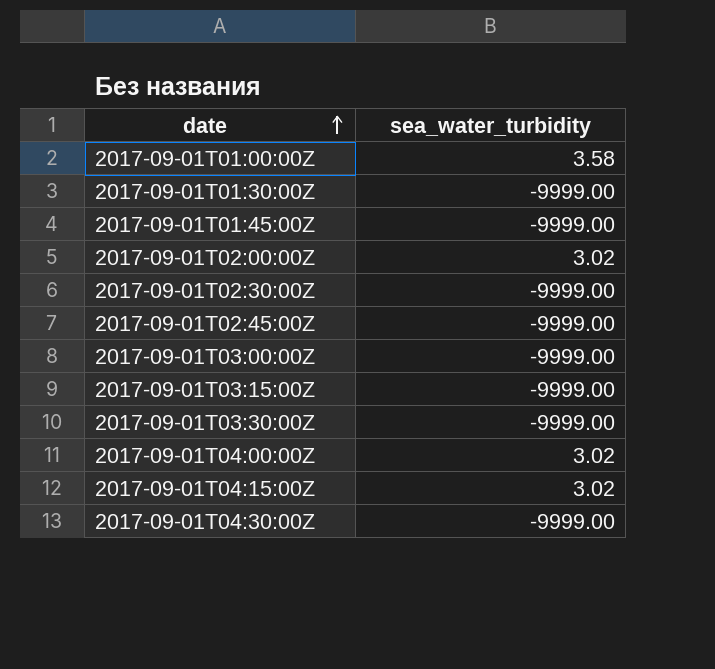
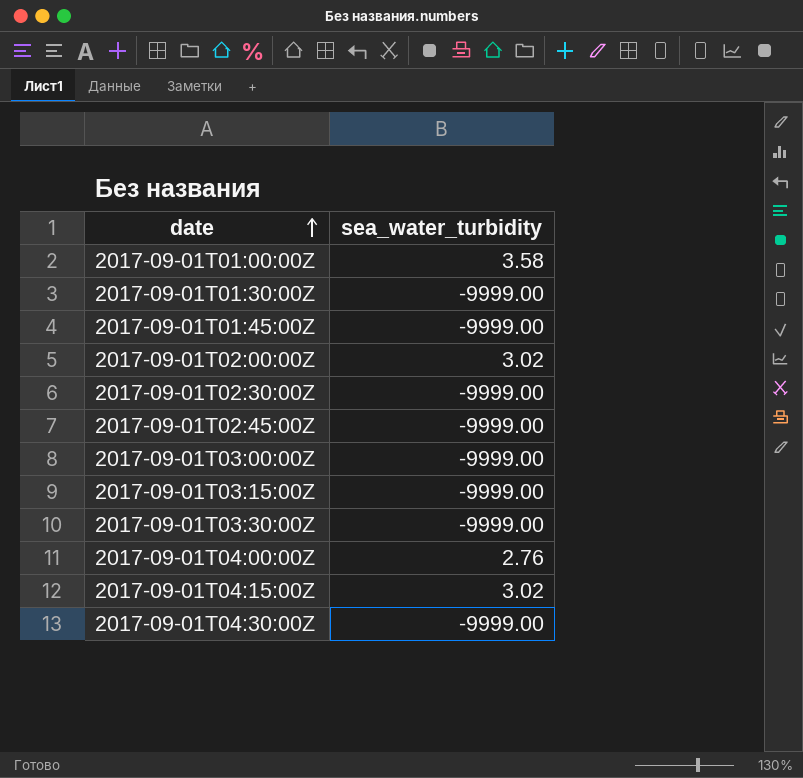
2017-09-01T04:00:00Z | sea_water_turbidity: 3.02 -> 2.76

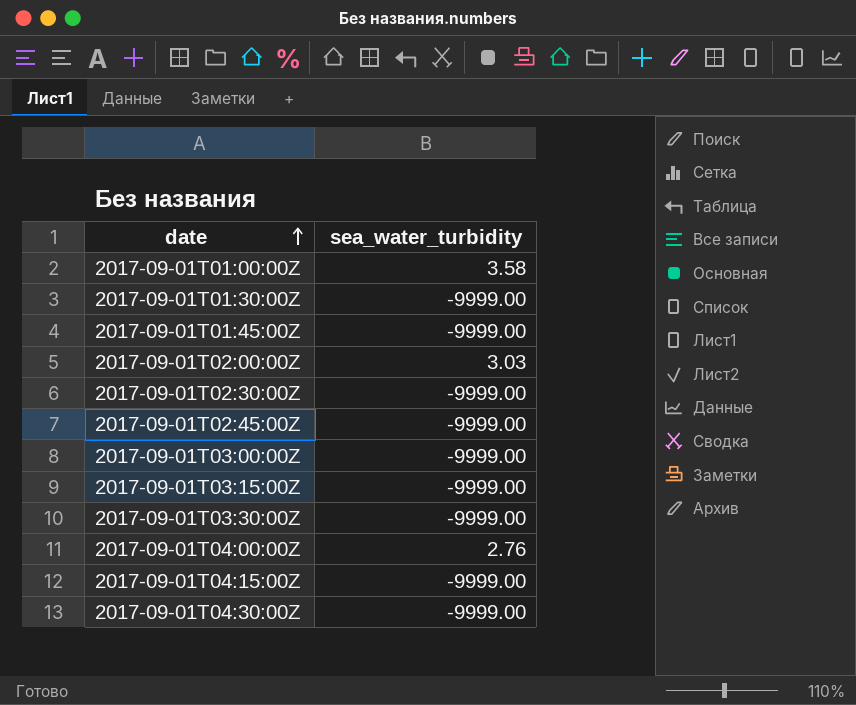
2017-09-01T02:00:00Z | sea_water_turbidity: 3.02 -> 3.03
2017-09-01T04:15:00Z | sea_water_turbidity: 3.02 -> -9999.00

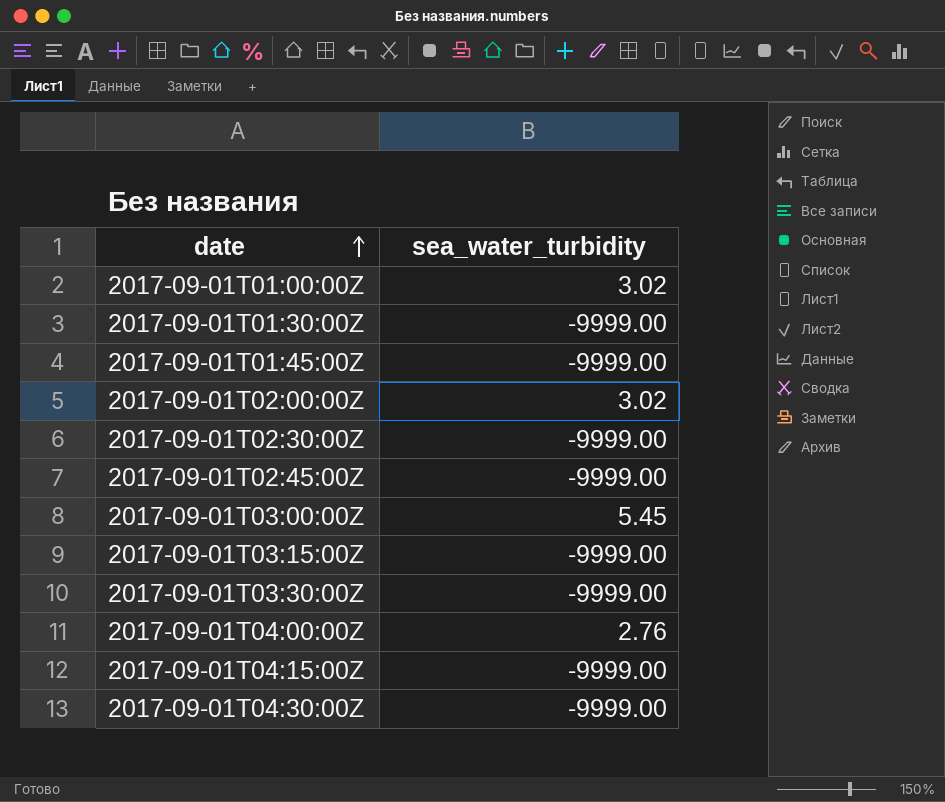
2017-09-01T01:00:00Z | sea_water_turbidity: 3.58 -> 3.02
2017-09-01T02:00:00Z | sea_water_turbidity: 3.03 -> 3.02
2017-09-01T03:00:00Z | sea_water_turbidity: -9999.00 -> 5.45

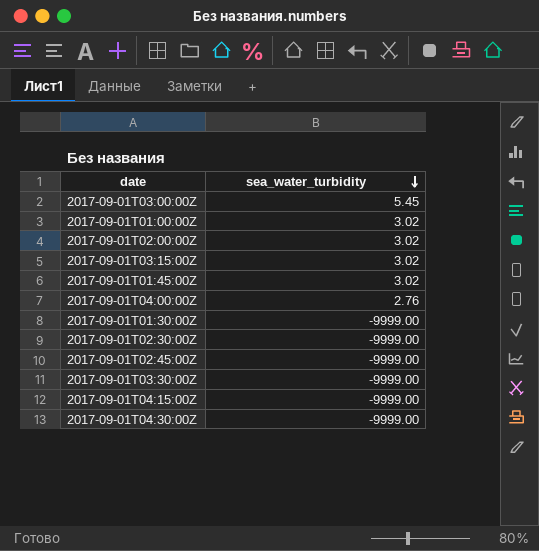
row order: date ascending -> sea_water_turbidity descending
2017-09-01T03:15:00Z | sea_water_turbidity: -9999.00 -> 3.02
2017-09-01T01:45:00Z | sea_water_turbidity: -9999.00 -> 3.02

